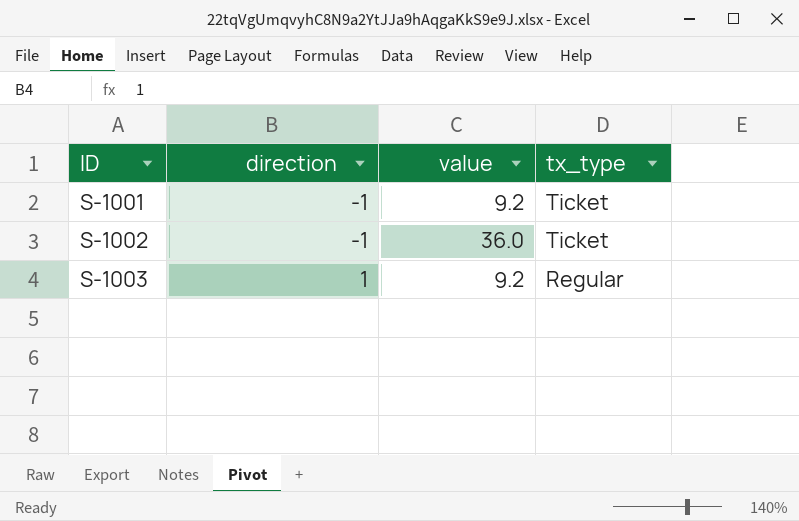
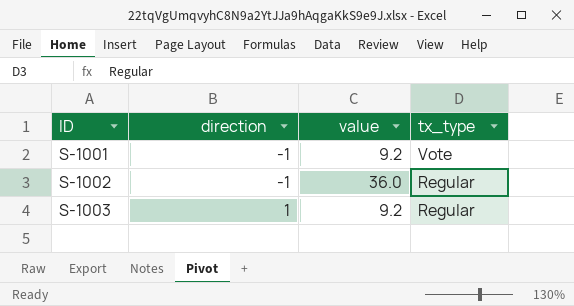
S-1001 | tx_type: Ticket -> Vote
S-1002 | tx_type: Ticket -> Regular

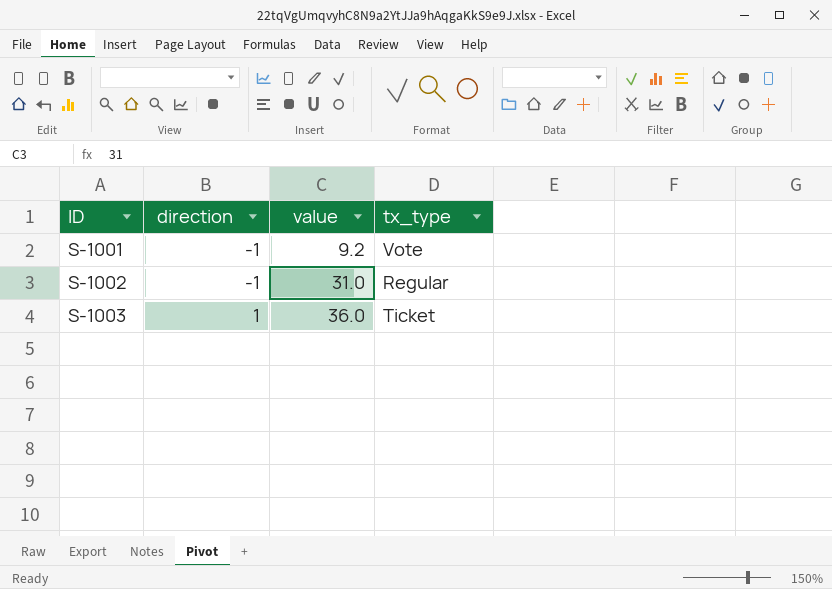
S-1002 | value: 36.0 -> 31.0
S-1003 | value: 9.2 -> 36.0
S-1003 | tx_type: Regular -> Ticket

